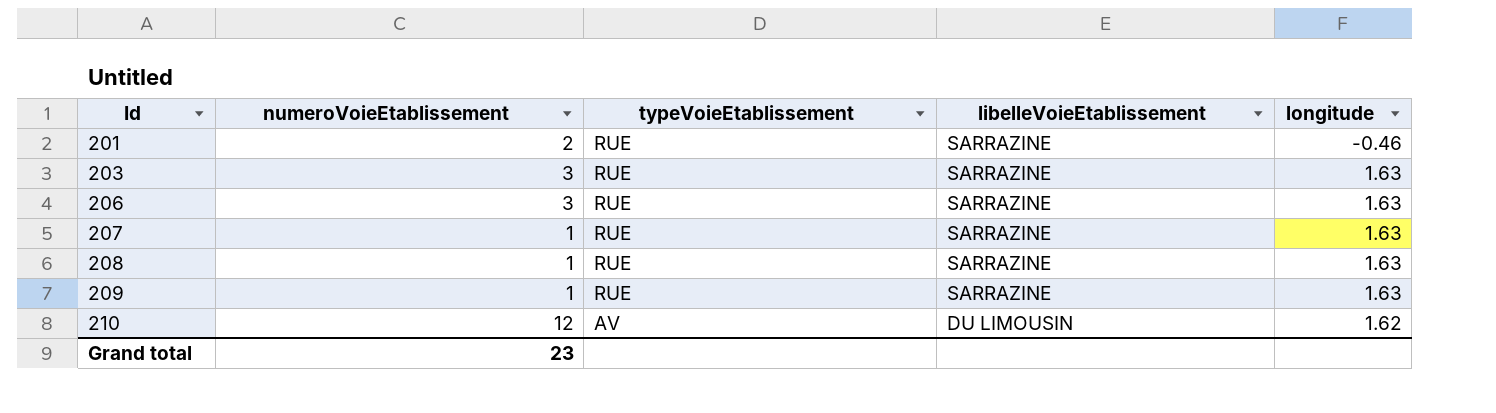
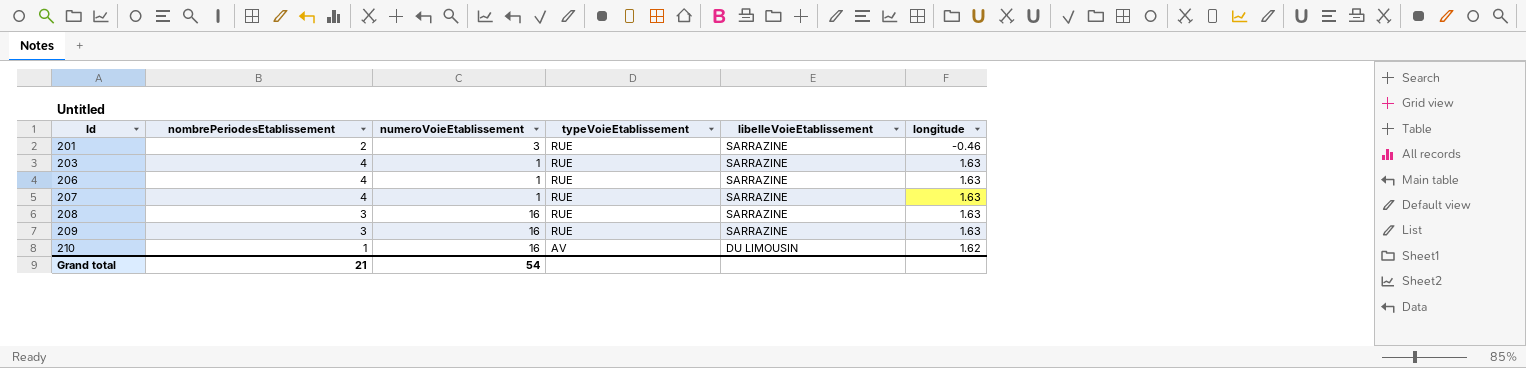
column nombrePeriodesEtablissement | position: none -> 2
201 | numeroVoieEtablissement: 2 -> 3
203 | numeroVoieEtablissement: 3 -> 1
206 | numeroVoieEtablissement: 3 -> 1
208 | numeroVoieEtablissement: 1 -> 16
209 | numeroVoieEtablissement: 1 -> 16
210 | numeroVoieEtablissement: 12 -> 16
Grand total | numeroVoieEtablissement: 23 -> 54

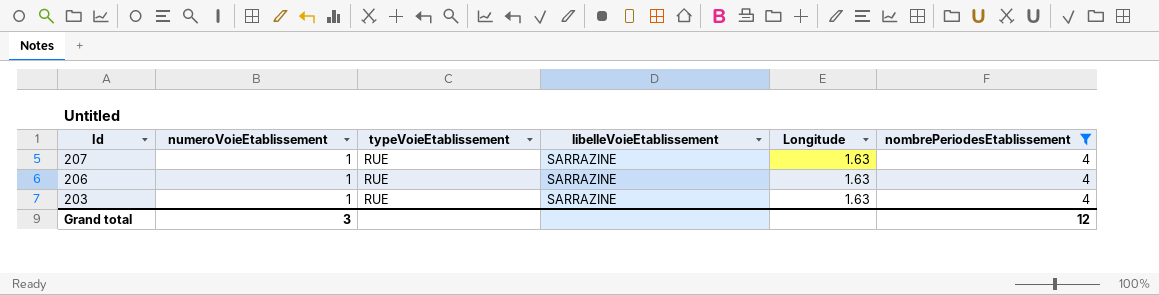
filter: none -> nombrePeriodesEtablissement = 4
row order: Id ascending -> Id descending
column name: longitude -> Longitude
column nombrePeriodesEtablissement | position: 2 -> 6
Grand total | numeroVoieEtablissement: 54 -> 3
Grand total | nombrePeriodesEtablissement: 21 -> 12

